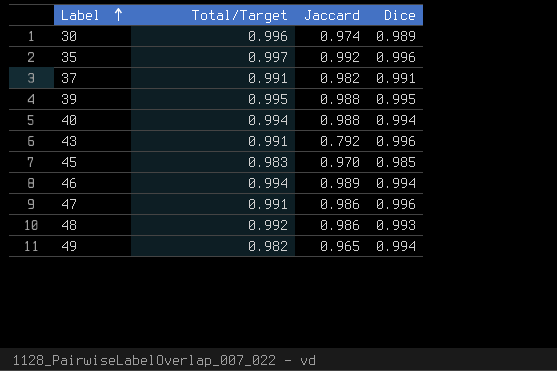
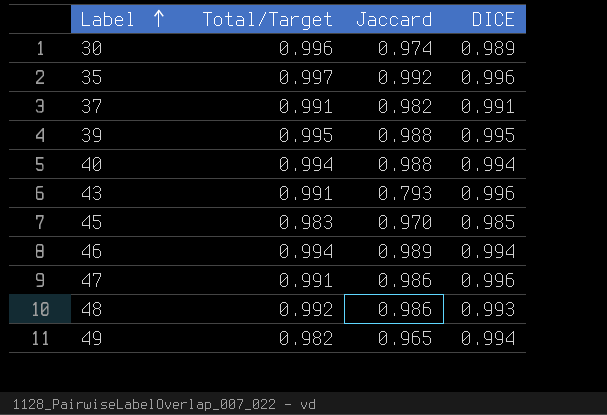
column name: Dice -> DICE
43 | Jaccard: 0.792 -> 0.793

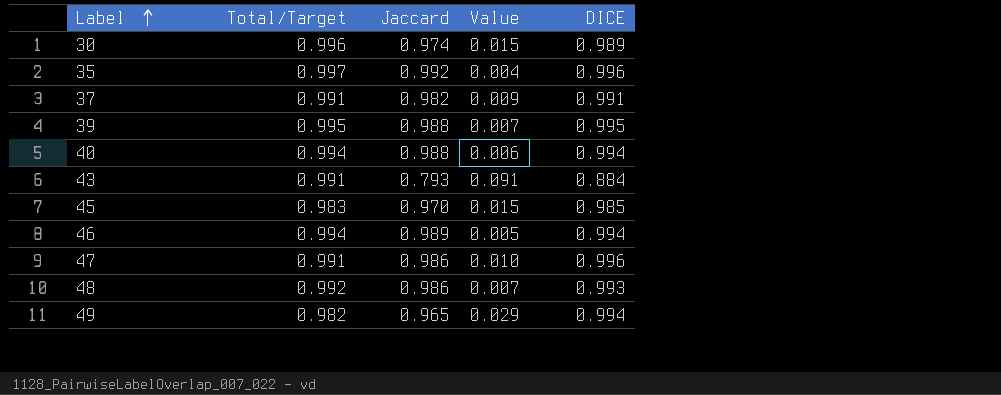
column Value | formula: none -> [DICE] - [Jaccard]
43 | DICE: 0.996 -> 0.884

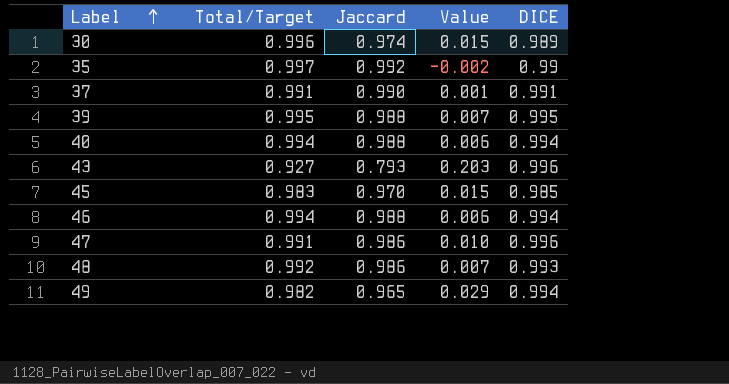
35 | Value: 0.004 -> -0.002
35 | DICE: 0.996 -> 0.99
37 | Jaccard: 0.982 -> 0.990
37 | Value: 0.009 -> 0.001
43 | Total/Target: 0.991 -> 0.927
43 | Value: 0.091 -> 0.203
43 | DICE: 0.884 -> 0.996
46 | Jaccard: 0.989 -> 0.988
46 | Value: 0.005 -> 0.006

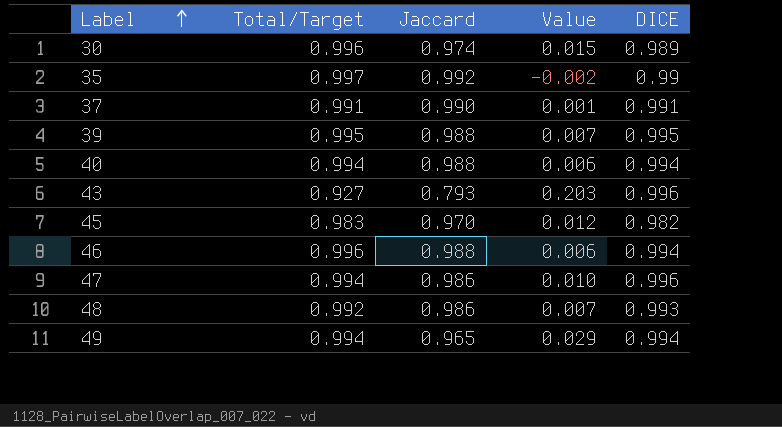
45 | Value: 0.015 -> 0.012
45 | DICE: 0.985 -> 0.982
46 | Total/Target: 0.994 -> 0.996
47 | Total/Target: 0.991 -> 0.994
49 | Total/Target: 0.982 -> 0.994

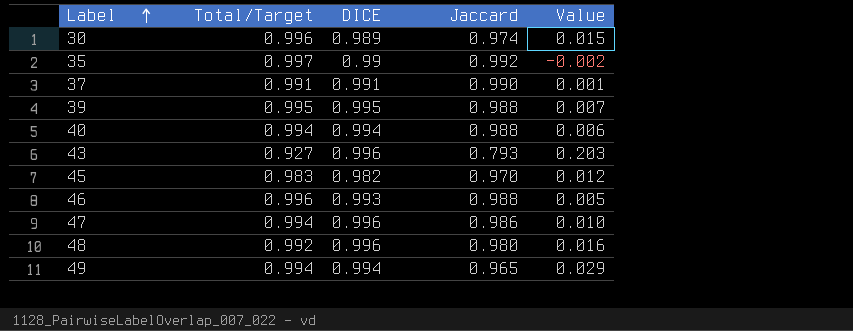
column DICE | position: 5 -> 3
46 | DICE: 0.994 -> 0.993
46 | Value: 0.006 -> 0.005
48 | DICE: 0.993 -> 0.996
48 | Jaccard: 0.986 -> 0.980
48 | Value: 0.007 -> 0.016

